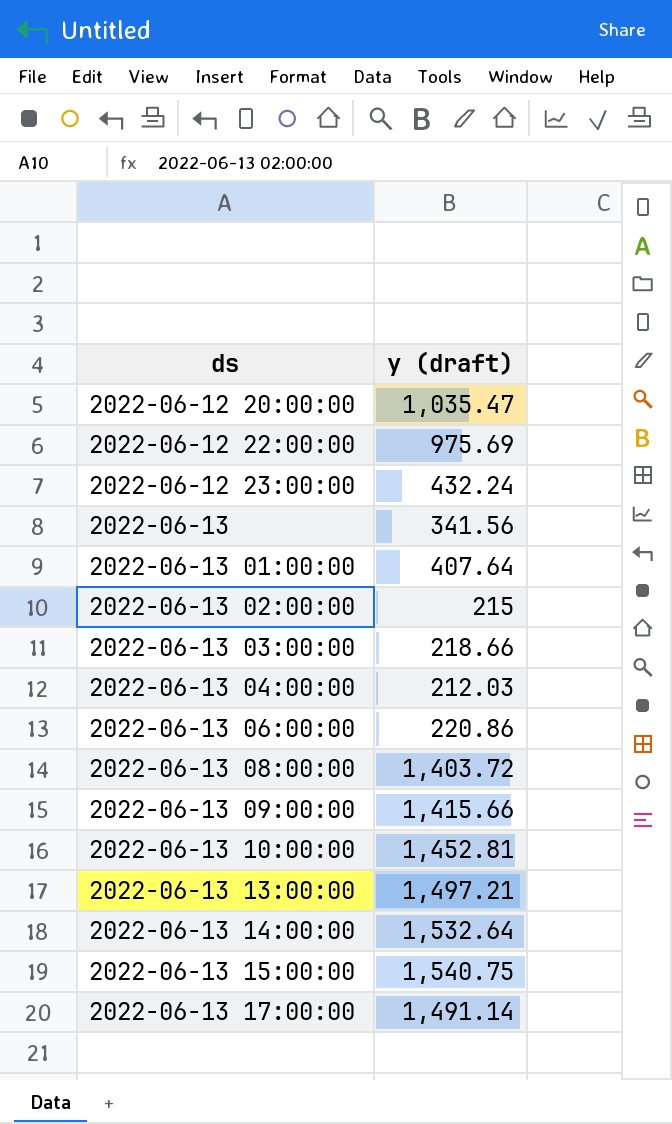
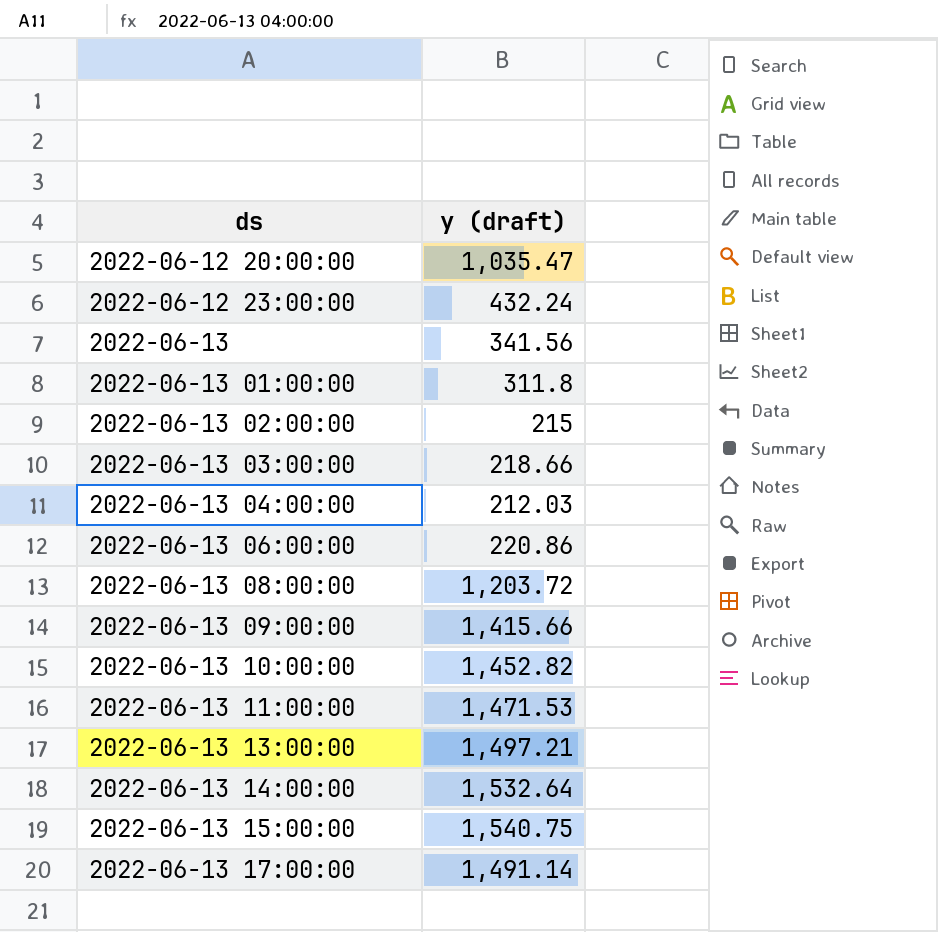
row 2022-06-12 22:00:00: 975.69 -> none
2022-06-13 01:00:00 | y (draft): 407.64 -> 311.8
2022-06-13 08:00:00 | y (draft): 1,403.72 -> 1,203.72
2022-06-13 10:00:00 | y (draft): 1,452.81 -> 1,452.82
row 2022-06-13 11:00:00: none -> 1,471.53

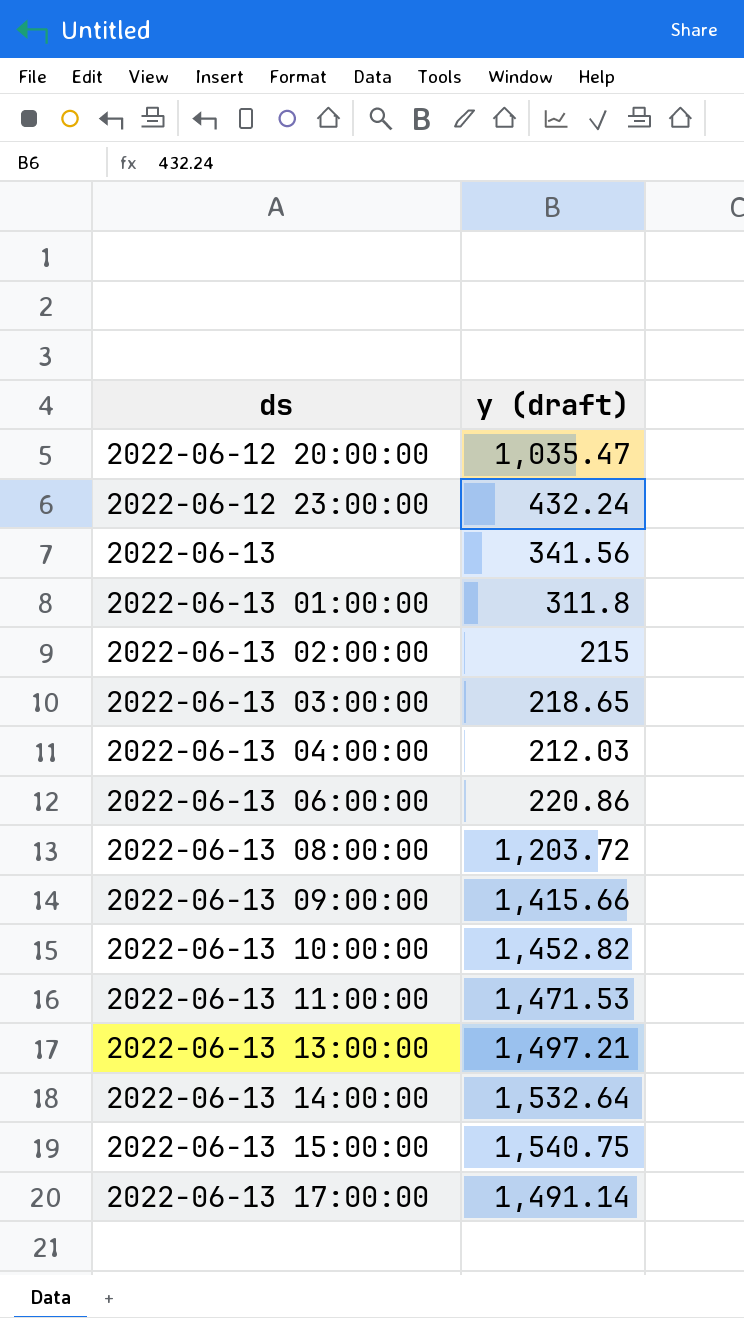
2022-06-13 03:00:00 | y (draft): 218.66 -> 218.65

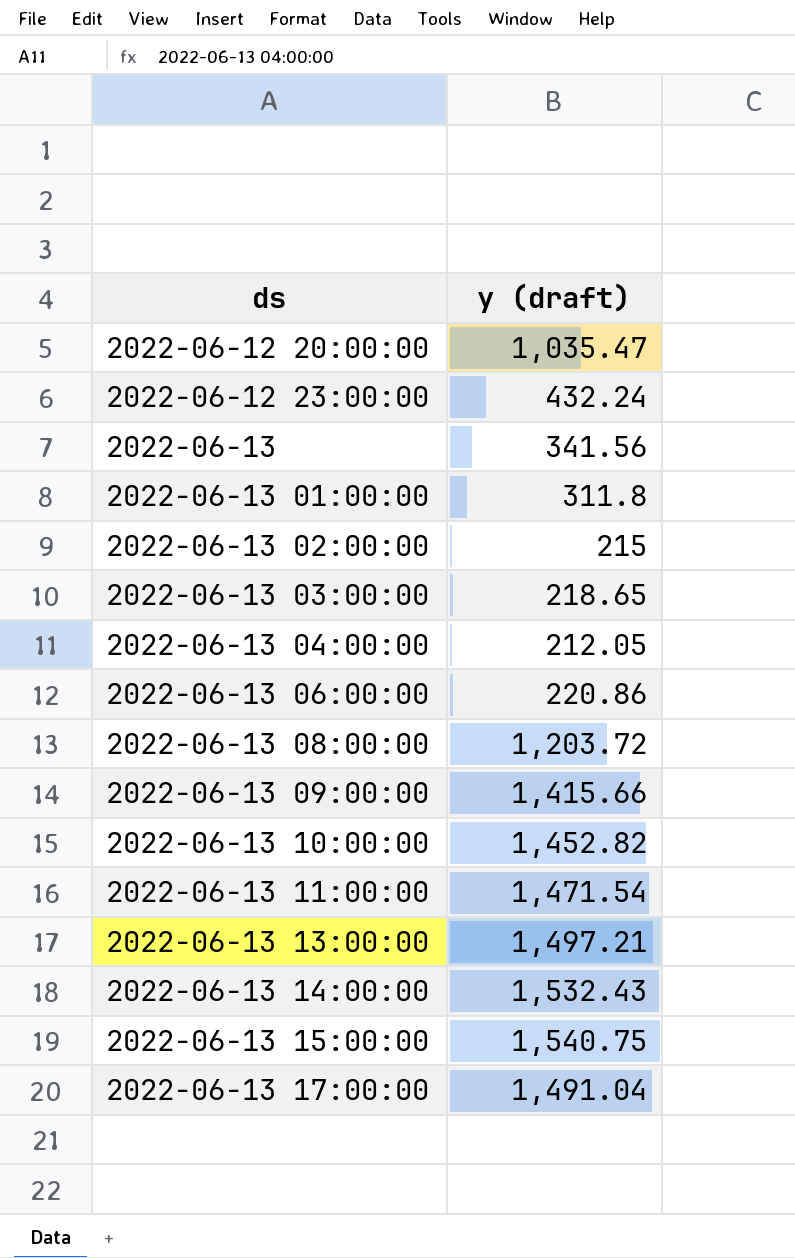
2022-06-13 04:00:00 | y (draft): 212.03 -> 212.05
2022-06-13 11:00:00 | y (draft): 1,471.53 -> 1,471.54
2022-06-13 14:00:00 | y (draft): 1,532.64 -> 1,532.43
2022-06-13 17:00:00 | y (draft): 1,491.14 -> 1,491.04

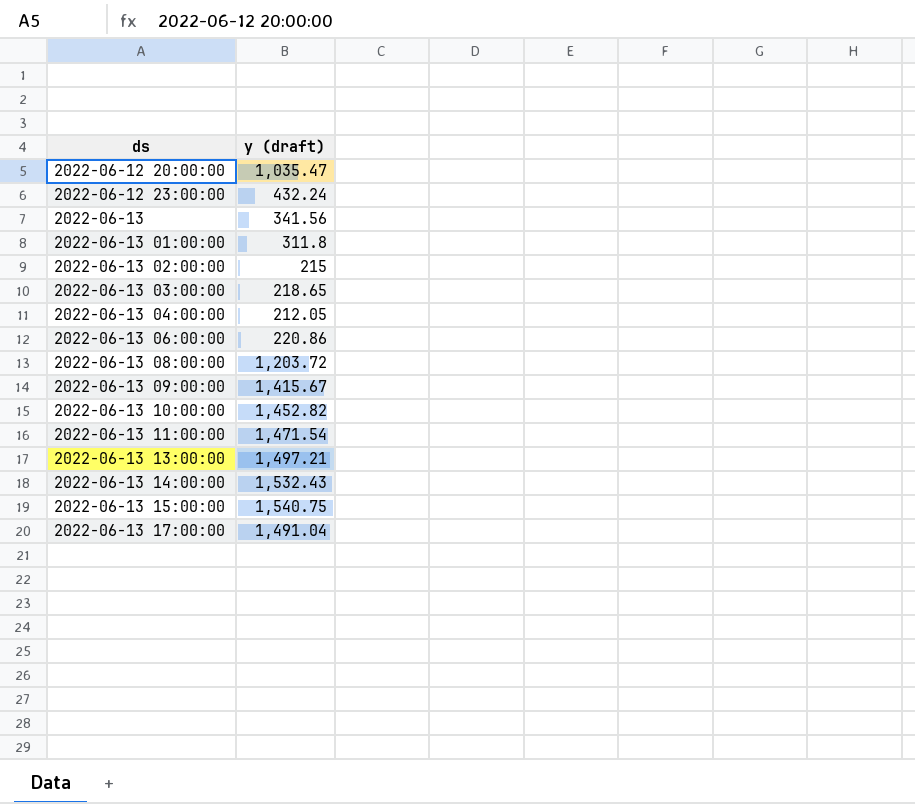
2022-06-13 09:00:00 | y (draft): 1,415.66 -> 1,415.67

